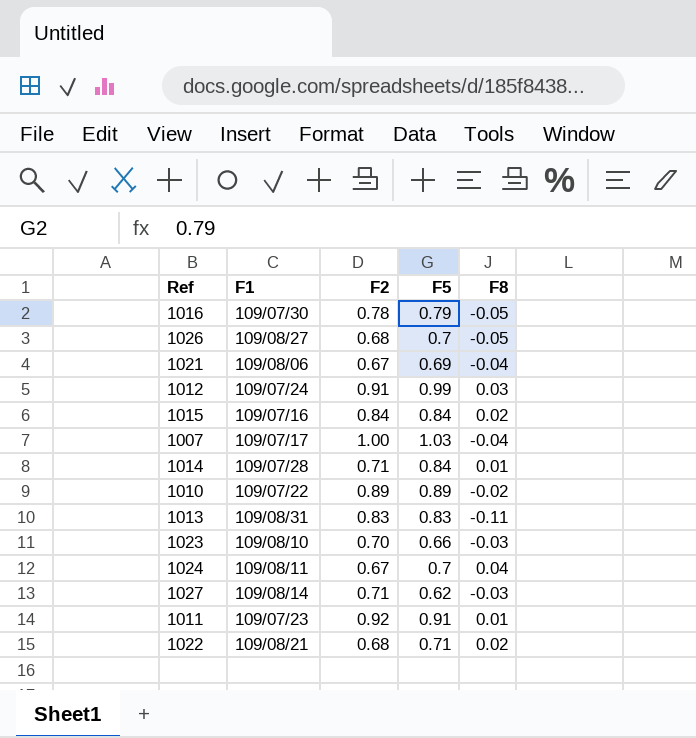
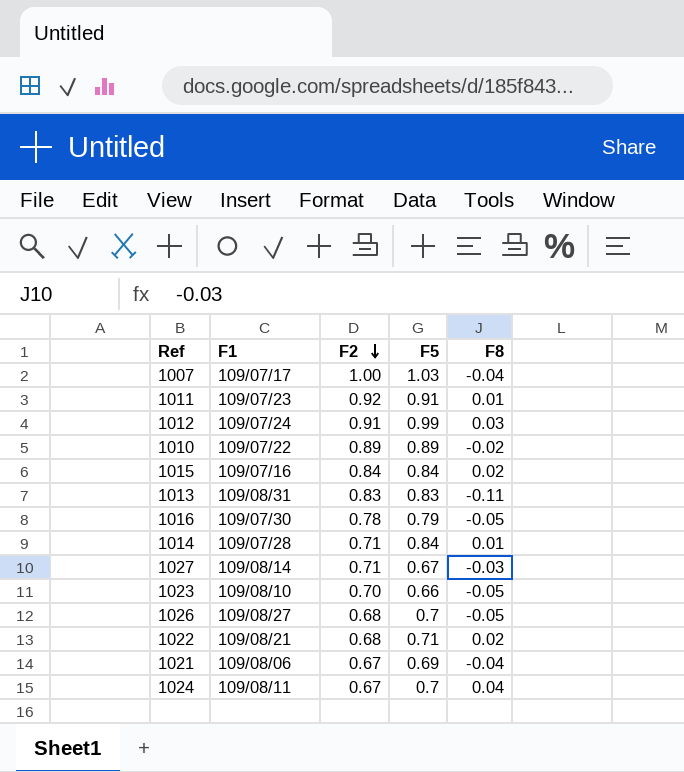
row order: none -> F2 descending
1027 | F5: 0.62 -> 0.67
1023 | F8: -0.03 -> -0.05

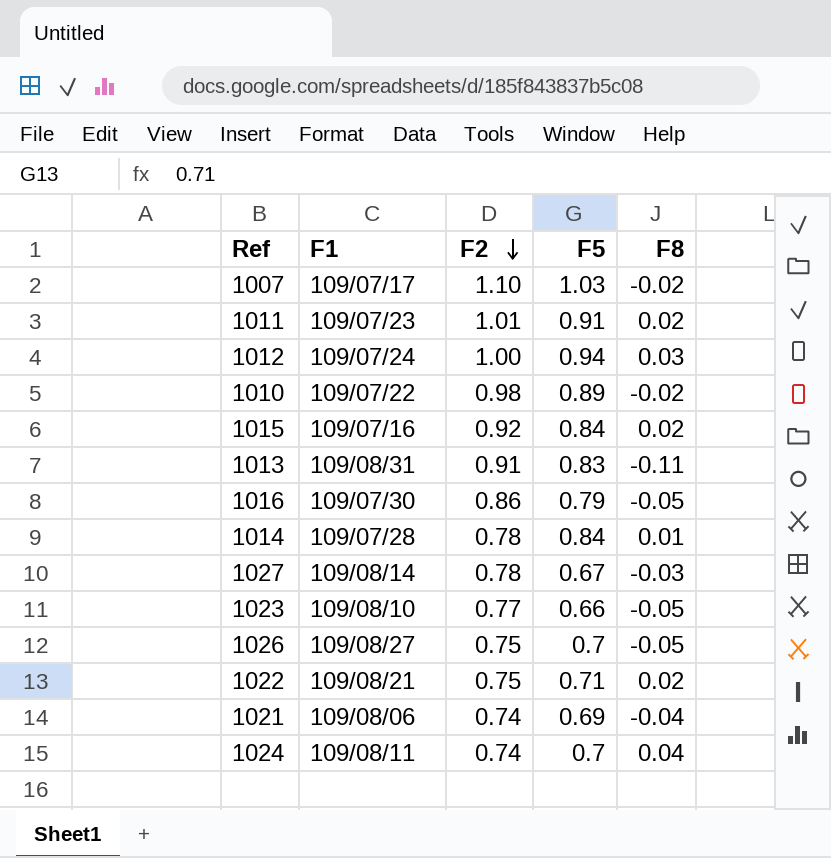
1007 | F2: 1.00 -> 1.10
1007 | F8: -0.04 -> -0.02
1011 | F2: 0.92 -> 1.01
1011 | F8: 0.01 -> 0.02
1012 | F2: 0.91 -> 1.00
1012 | F5: 0.99 -> 0.94
1010 | F2: 0.89 -> 0.98
1015 | F2: 0.84 -> 0.92
1013 | F2: 0.83 -> 0.91
1016 | F2: 0.78 -> 0.86
1014 | F2: 0.71 -> 0.78
1027 | F2: 0.71 -> 0.78
1023 | F2: 0.70 -> 0.77
1026 | F2: 0.68 -> 0.75
1022 | F2: 0.68 -> 0.75
1021 | F2: 0.67 -> 0.74
1024 | F2: 0.67 -> 0.74

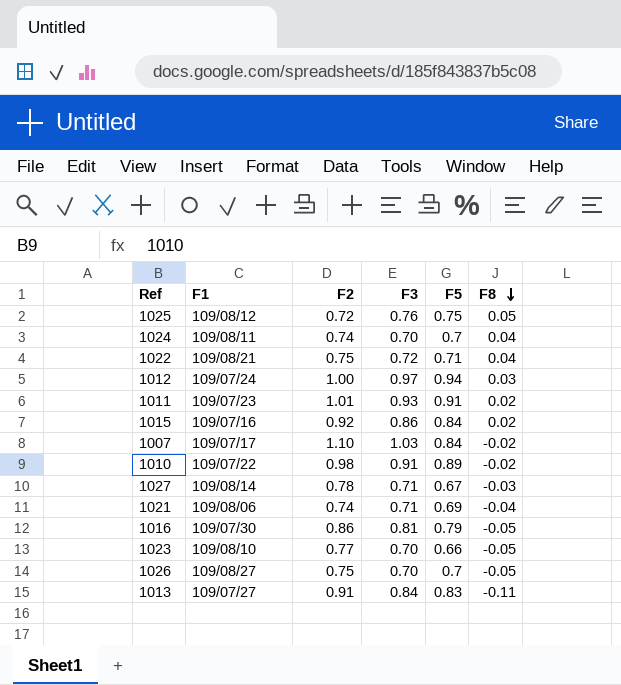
row order: F2 descending -> F8 descending
column F3 | position: none -> 4
row 1014: 109/07/28 | 0.78 | 0.84 | 0.01 -> none
row 1025: none -> 109/08/12 | 0.72 | 0.76 | 0.75 | 0.05
1022 | F8: 0.02 -> 0.04
1007 | F5: 1.03 -> 0.84
1013 | F1: 109/08/31 -> 109/07/27

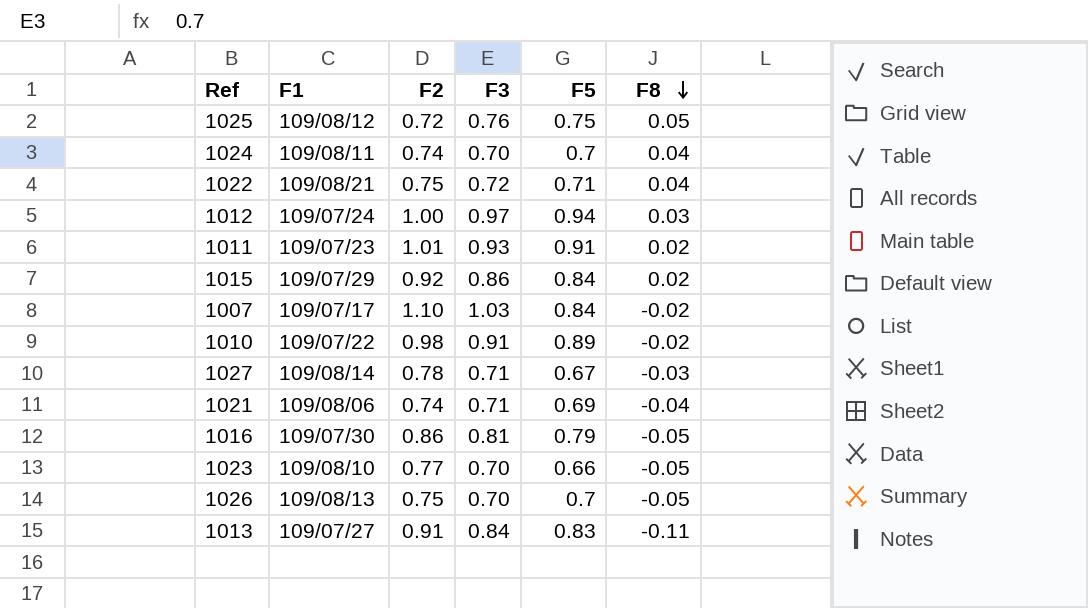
1015 | F1: 109/07/16 -> 109/07/29
1026 | F1: 109/08/27 -> 109/08/13

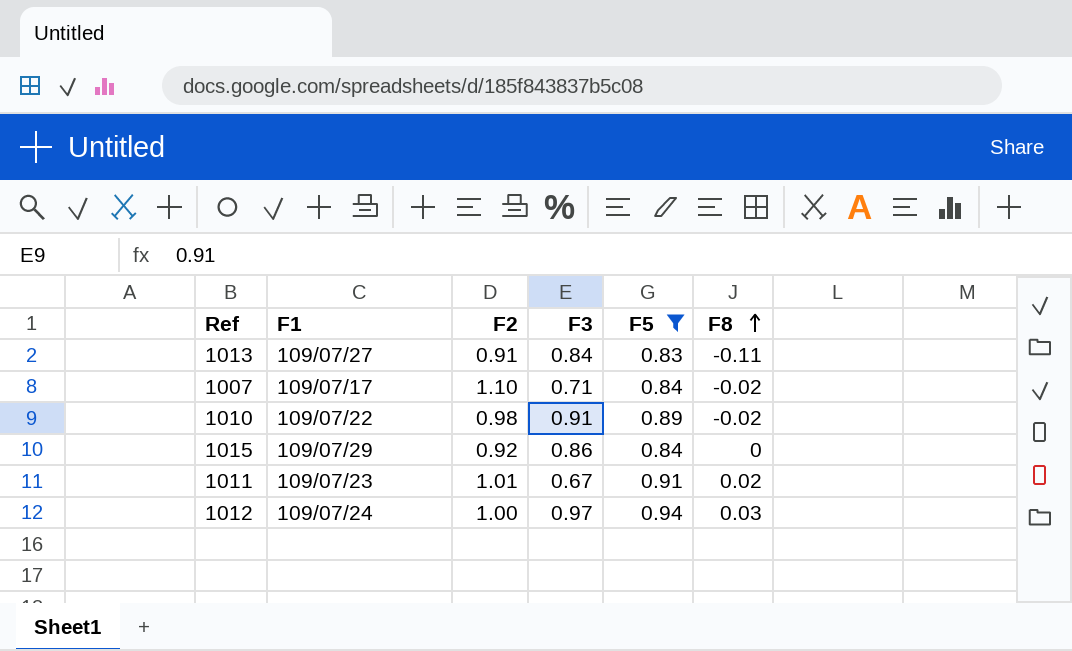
filter: none -> F5 >= 0.83
row order: F8 descending -> F8 ascending
1007 | F3: 1.03 -> 0.71
1015 | F8: 0.02 -> 0
1011 | F3: 0.93 -> 0.67

